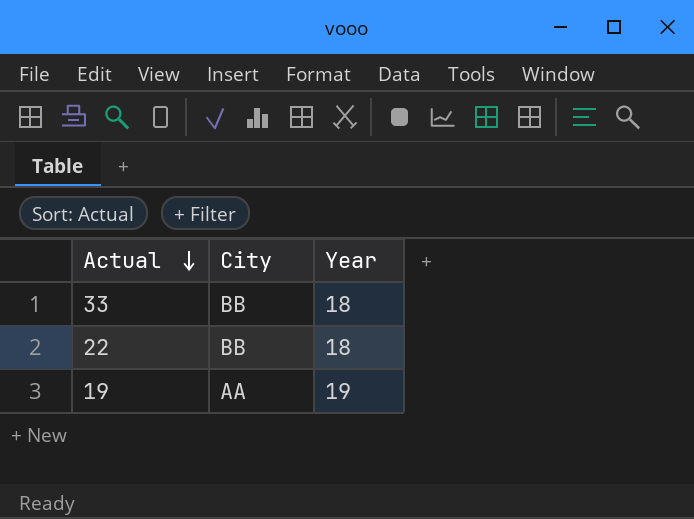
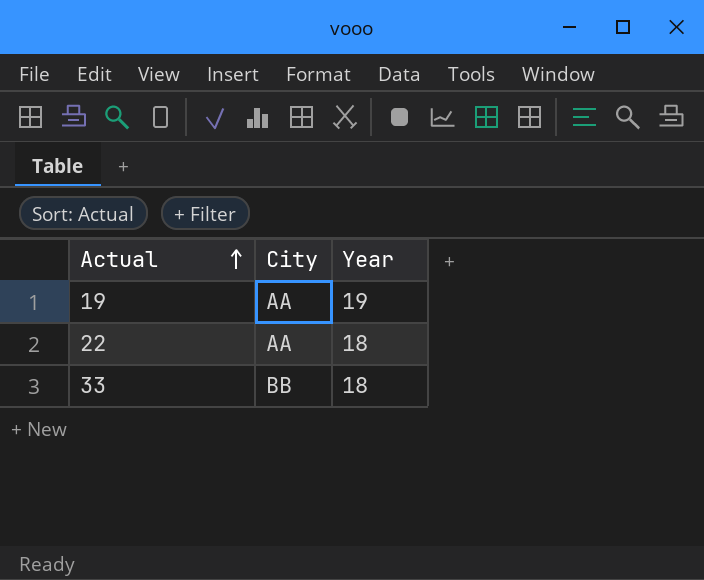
row order: Actual descending -> Actual ascending
22 | City: BB -> AA

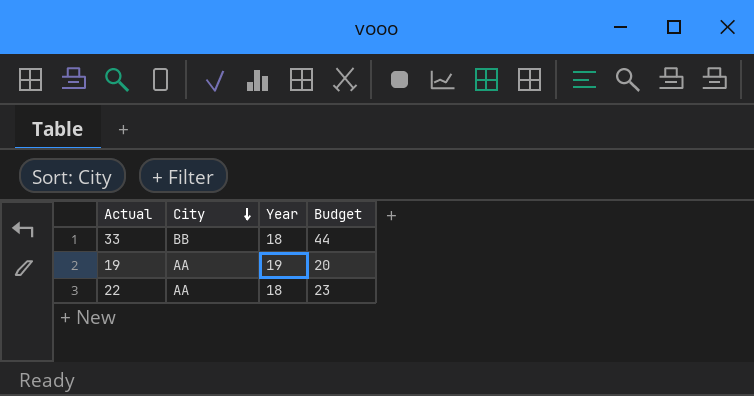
row order: Actual ascending -> City descending
column Budget | position: none -> 4

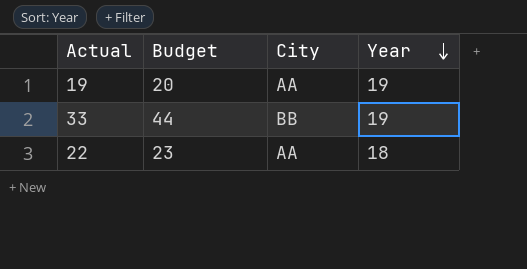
row order: City descending -> Year descending
column Budget | position: 4 -> 2
33 | Year: 18 -> 19

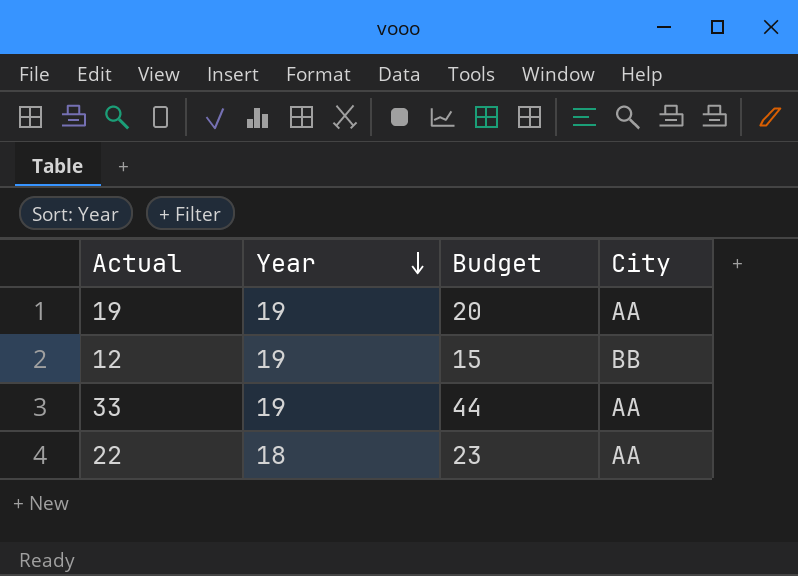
column Year | position: 4 -> 2
row 12: none -> 19 | 15 | BB
33 | City: BB -> AA

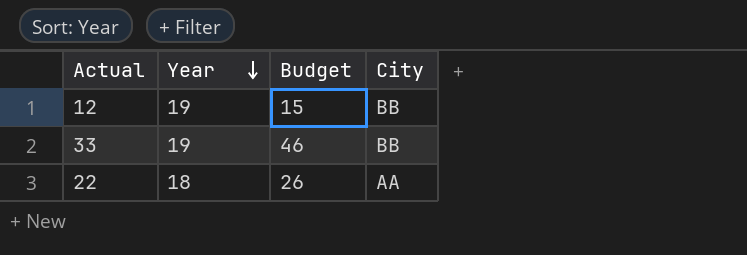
row 19: 19 | 20 | AA -> none
33 | Budget: 44 -> 46
33 | City: AA -> BB
22 | Budget: 23 -> 26

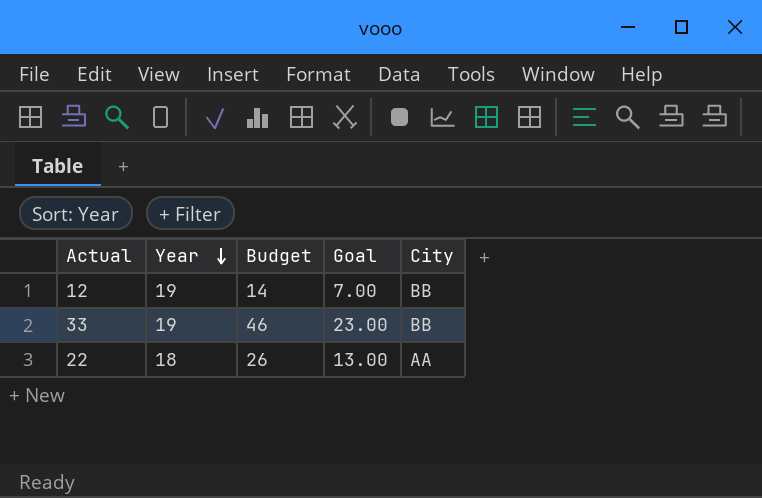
column Goal | formula: none -> [Budget] * 0.5
12 | Budget: 15 -> 14

